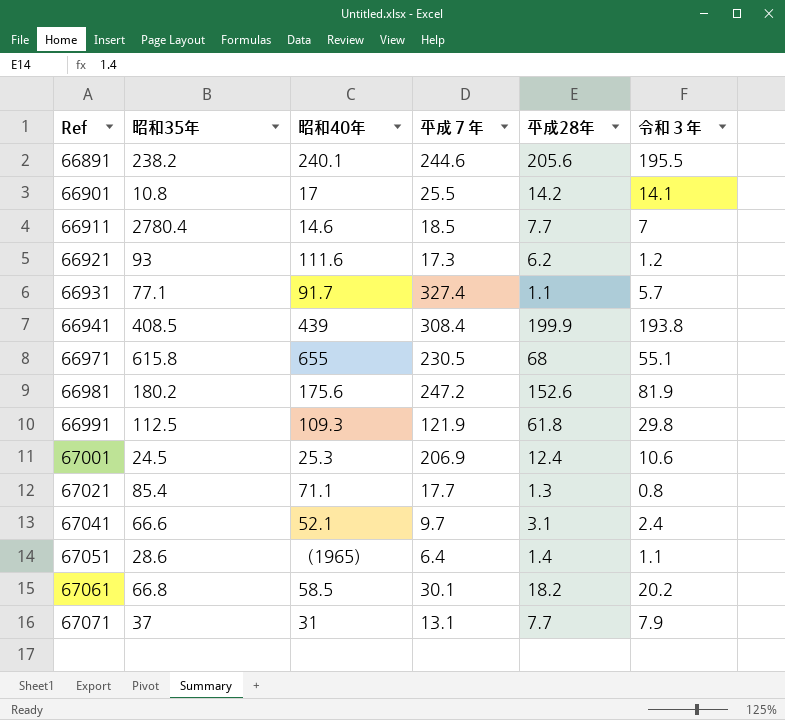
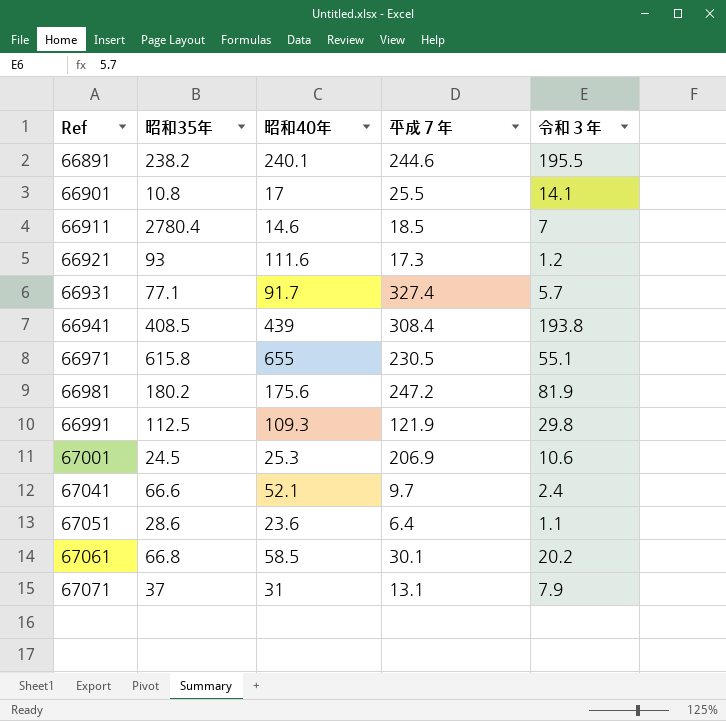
column 平成28年 | position: 5 -> none
row 67021: 85.4 | 71.1 | 17.7 | 1.3 | 0.8 -> none
67051 | 昭和40年: （1965） -> 23.6

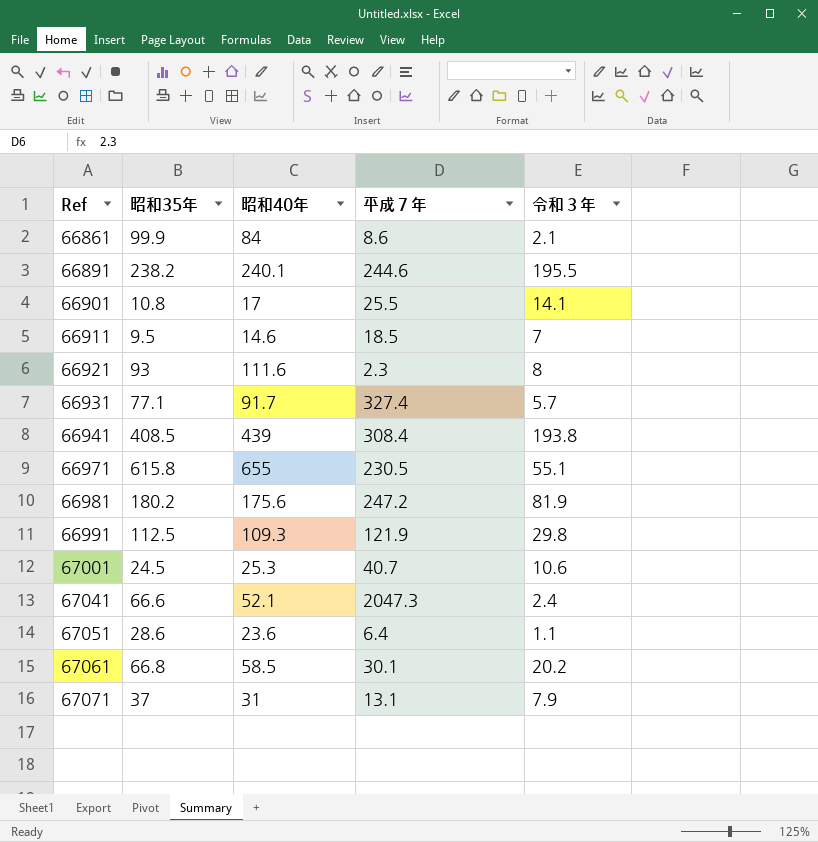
row 66861: none -> 99.9 | 84 | 8.6 | 2.1
66911 | 昭和35年: 2780.4 -> 9.5
66921 | 平成７年: 17.3 -> 2.3
66921 | 令和３年: 1.2 -> 8
67001 | 平成７年: 206.9 -> 40.7
67041 | 平成７年: 9.7 -> 2047.3

